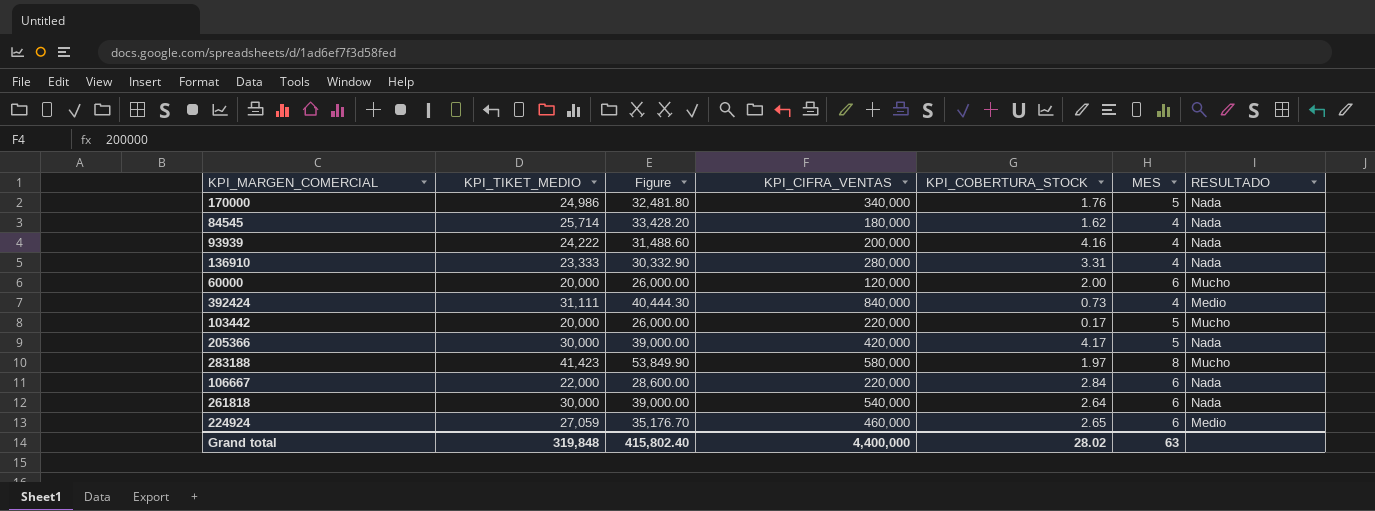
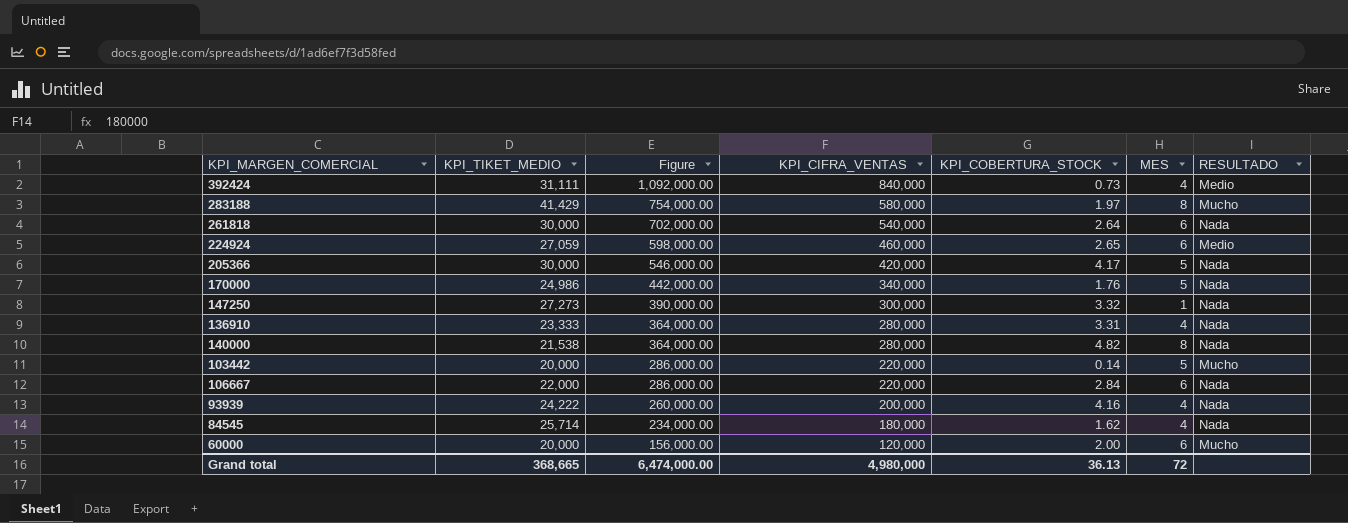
row order: none -> Figure descending
column Figure | formula: [KPI_TIKET_MEDIO] * 1.3 -> [KPI_CIFRA_VENTAS] * 1.3
283188 | KPI_TIKET_MEDIO: 41,423 -> 41,429
row 147250: none -> 27,273 | 390,000.00 | 300,000 | 3.32 | 1 | Nada
row 140000: none -> 21,538 | 364,000.00 | 280,000 | 4.82 | 8 | Nada
103442 | KPI_COBERTURA_STOCK: 0.17 -> 0.14
Grand total | KPI_TIKET_MEDIO: 319,848 -> 368,665
Grand total | Figure: 415,802.40 -> 6,474,000.00
Grand total | KPI_CIFRA_VENTAS: 4,400,000 -> 4,980,000
Grand total | KPI_COBERTURA_STOCK: 28.02 -> 36.13
Grand total | MES: 63 -> 72

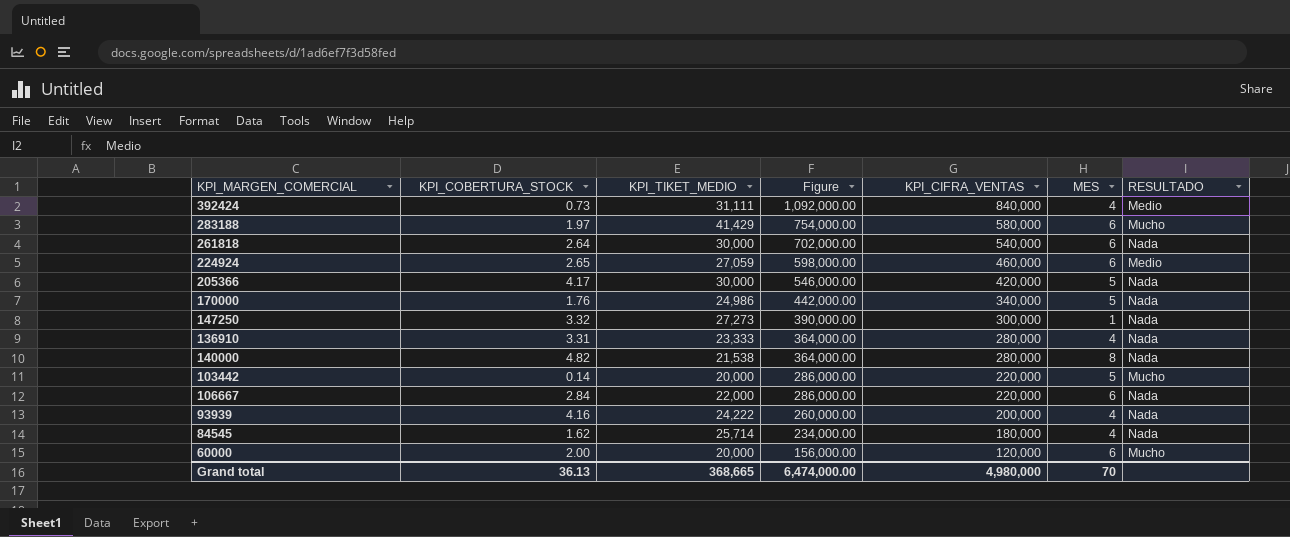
column KPI_COBERTURA_STOCK | position: 5 -> 2
283188 | MES: 8 -> 6
Grand total | MES: 72 -> 70

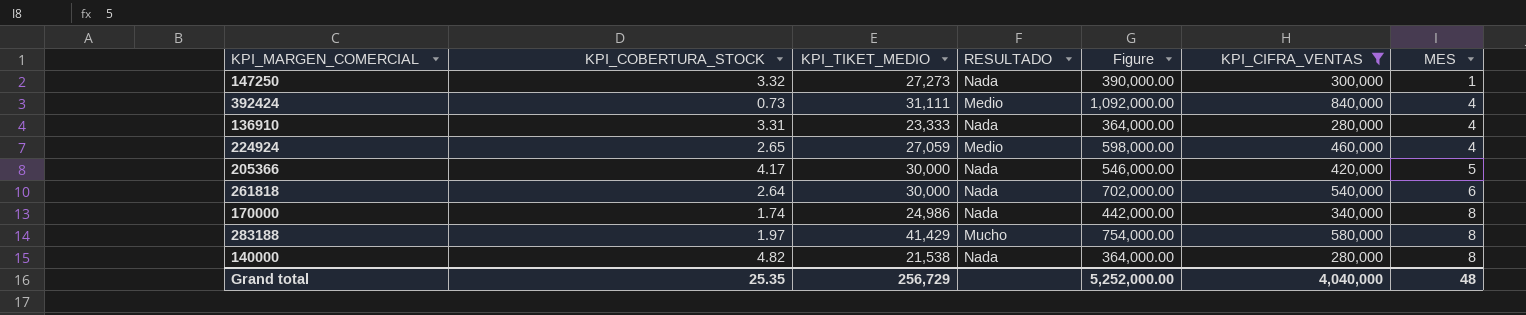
filter: none -> KPI_CIFRA_VENTAS >= 280,000
row order: Figure descending -> MES ascending
column RESULTADO | position: 7 -> 4
224924 | MES: 6 -> 4
170000 | KPI_COBERTURA_STOCK: 1.76 -> 1.74
170000 | MES: 5 -> 8
283188 | MES: 6 -> 8
Grand total | KPI_COBERTURA_STOCK: 36.13 -> 25.35
Grand total | KPI_TIKET_MEDIO: 368,665 -> 256,729
Grand total | Figure: 6,474,000.00 -> 5,252,000.00
Grand total | KPI_CIFRA_VENTAS: 4,980,000 -> 4,040,000
Grand total | MES: 70 -> 48

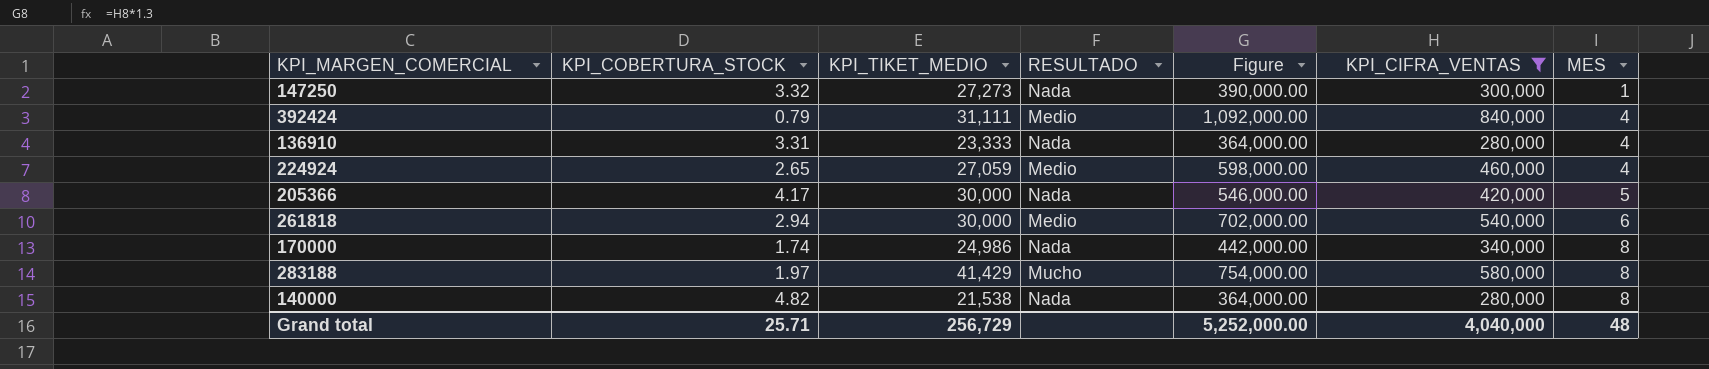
392424 | KPI_COBERTURA_STOCK: 0.73 -> 0.79
261818 | KPI_COBERTURA_STOCK: 2.64 -> 2.94
261818 | RESULTADO: Nada -> Medio
Grand total | KPI_COBERTURA_STOCK: 25.35 -> 25.71

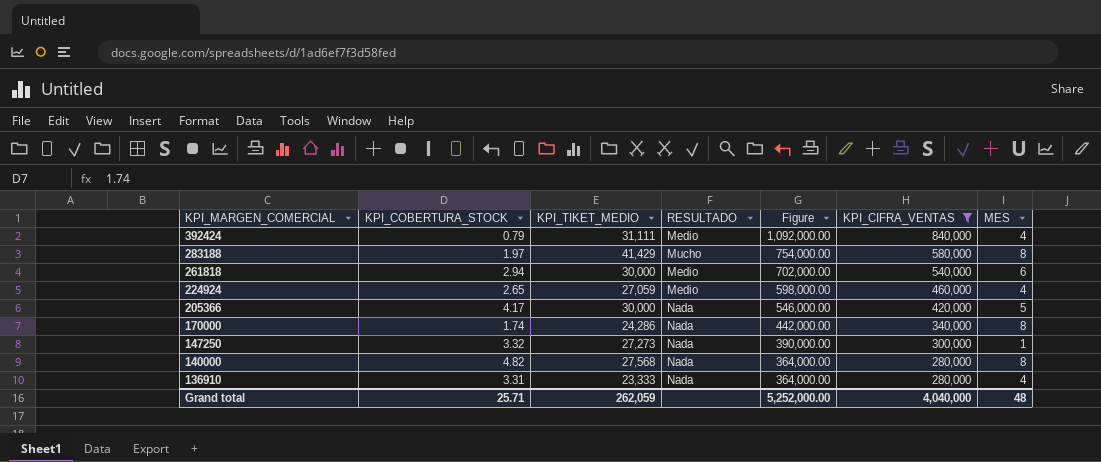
row order: MES ascending -> KPI_MARGEN_COMERCIAL descending
170000 | KPI_TIKET_MEDIO: 24,986 -> 24,286
140000 | KPI_TIKET_MEDIO: 21,538 -> 27,568
Grand total | KPI_TIKET_MEDIO: 256,729 -> 262,059

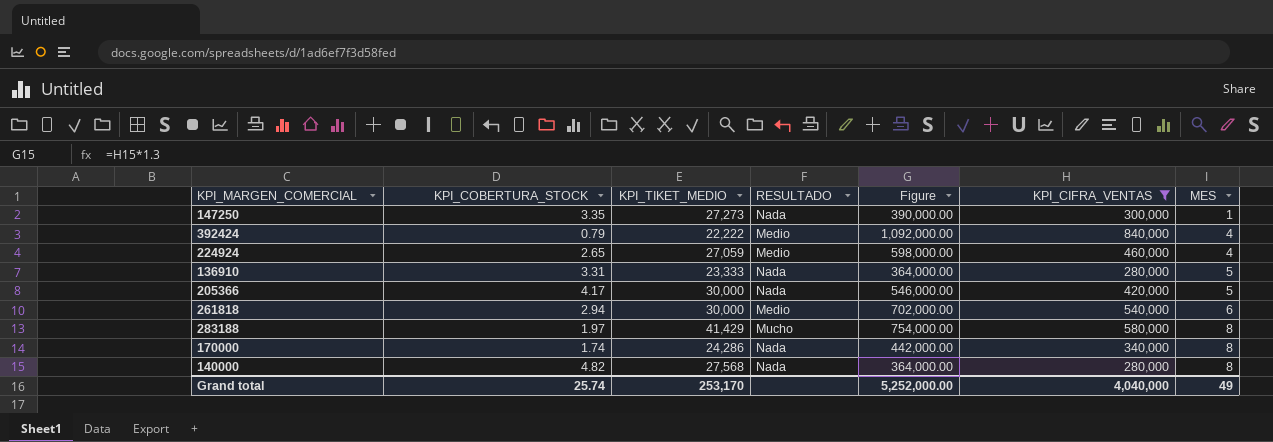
row order: KPI_MARGEN_COMERCIAL descending -> MES ascending
147250 | KPI_COBERTURA_STOCK: 3.32 -> 3.35
392424 | KPI_TIKET_MEDIO: 31,111 -> 22,222
136910 | MES: 4 -> 5
Grand total | KPI_COBERTURA_STOCK: 25.71 -> 25.74
Grand total | KPI_TIKET_MEDIO: 262,059 -> 253,170
Grand total | MES: 48 -> 49

